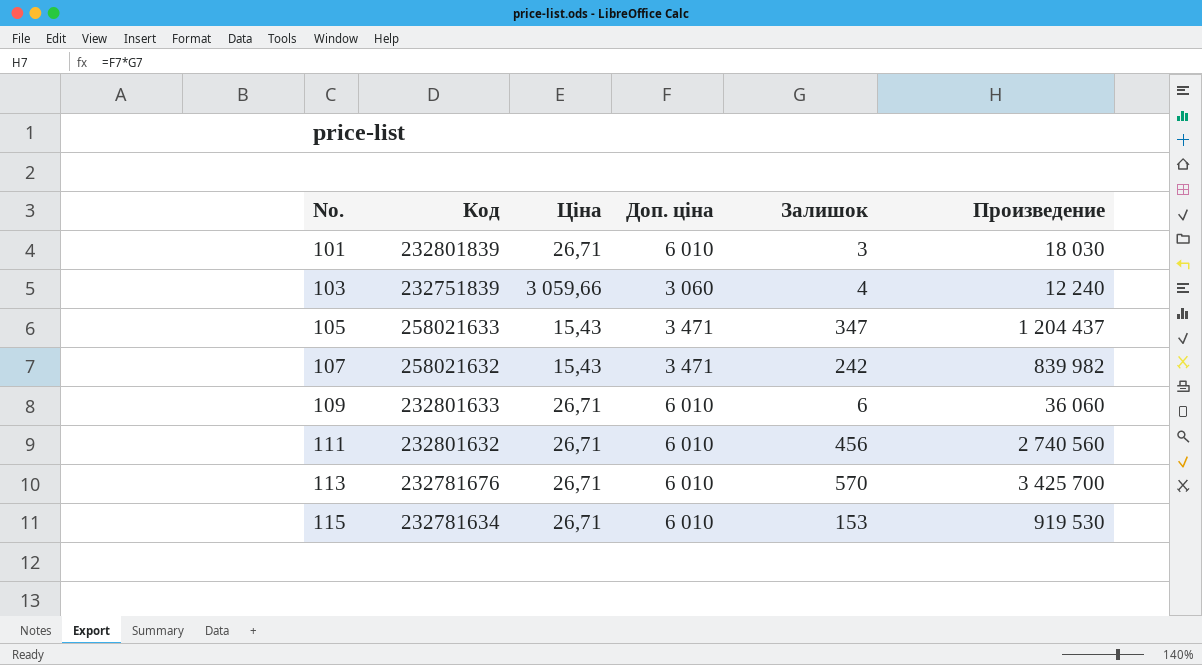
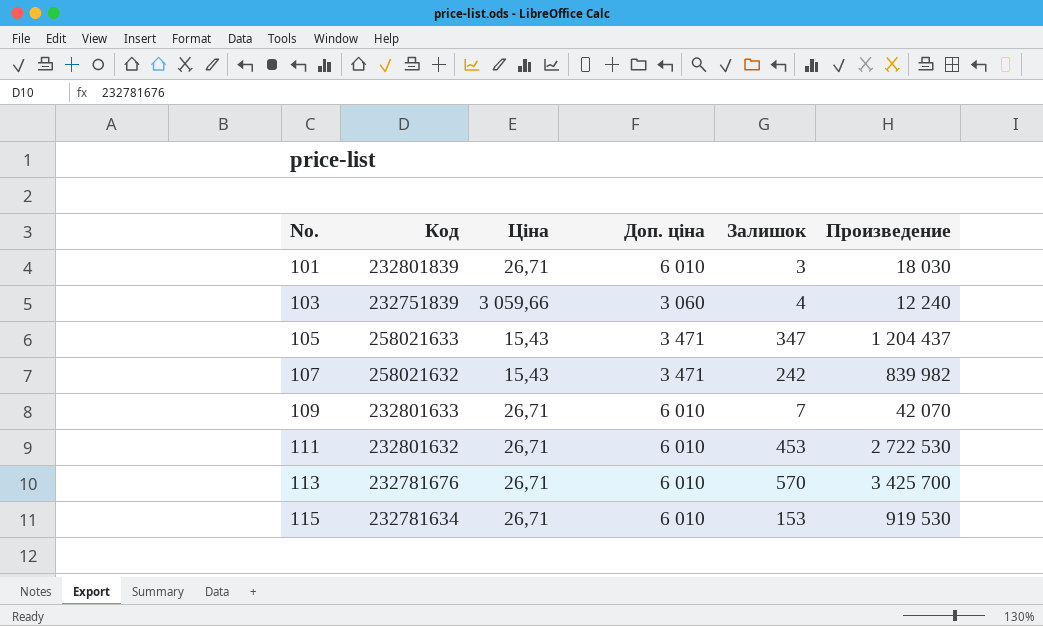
109 | Залишок: 6 -> 7
109 | Произведение: 36 060 -> 42 070
111 | Залишок: 456 -> 453
111 | Произведение: 2 740 560 -> 2 722 530

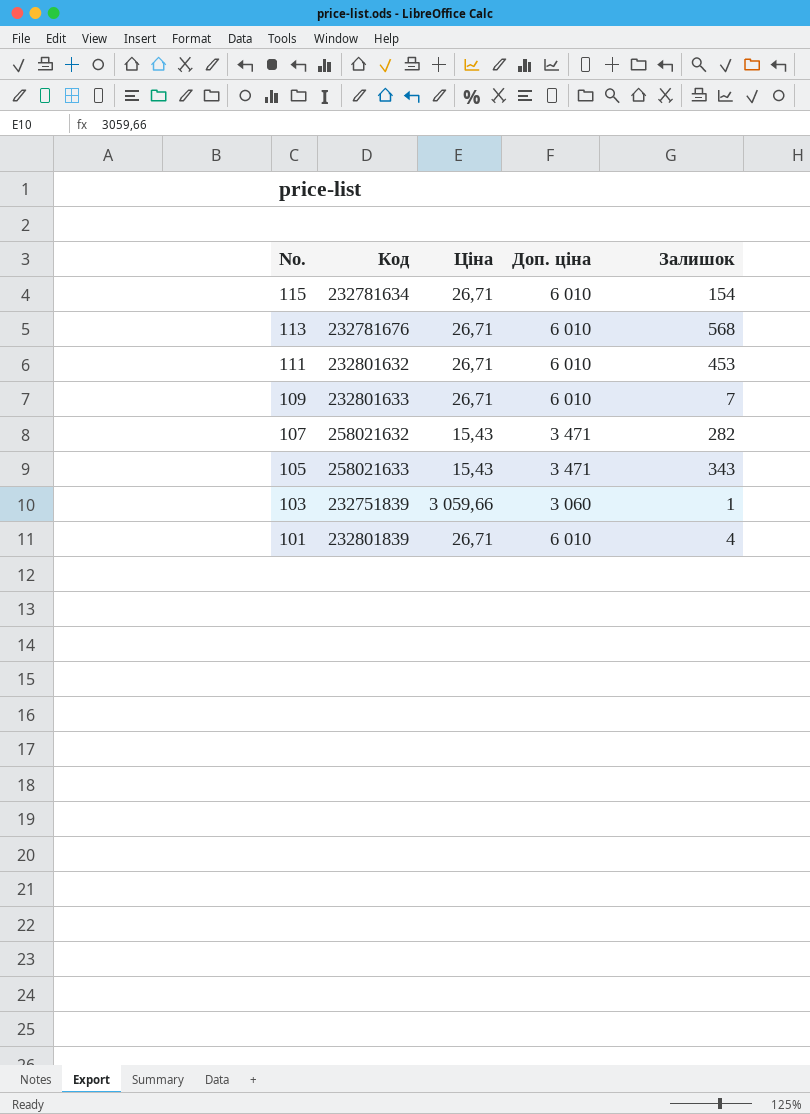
row order: No. ascending -> No. descending
column Произведение | formula: [Доп. ціна] * [Залишок] -> none
115 | Залишок: 153 -> 154
113 | Залишок: 570 -> 568
107 | Залишок: 242 -> 282
105 | Залишок: 347 -> 343
103 | Залишок: 4 -> 1
101 | Залишок: 3 -> 4

